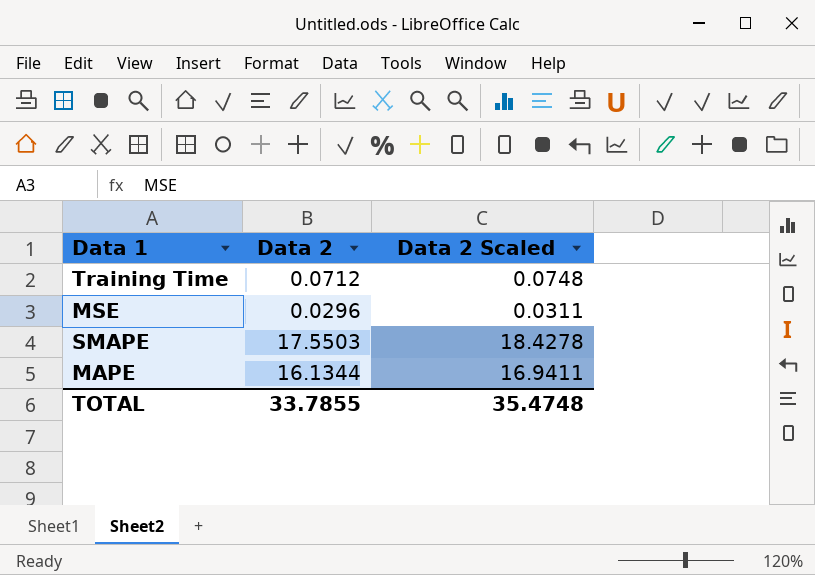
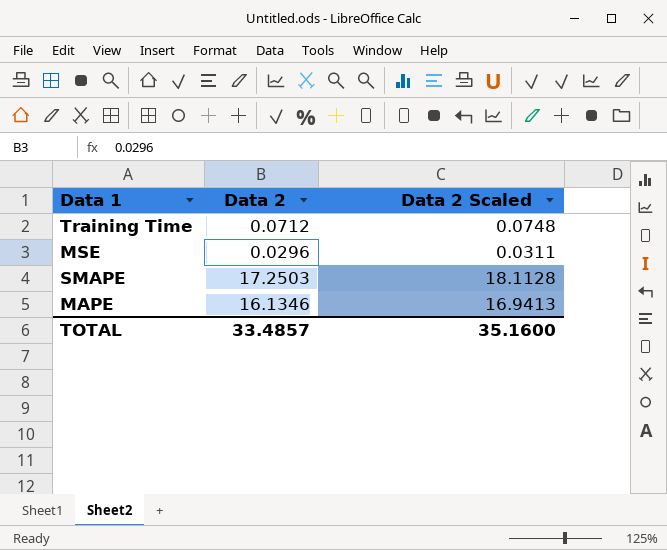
SMAPE | Data 2: 17.5503 -> 17.2503
SMAPE | Data 2 Scaled: 18.4278 -> 18.1128
MAPE | Data 2: 16.1344 -> 16.1346
MAPE | Data 2 Scaled: 16.9411 -> 16.9413
TOTAL | Data 2: 33.7855 -> 33.4857
TOTAL | Data 2 Scaled: 35.4748 -> 35.1600

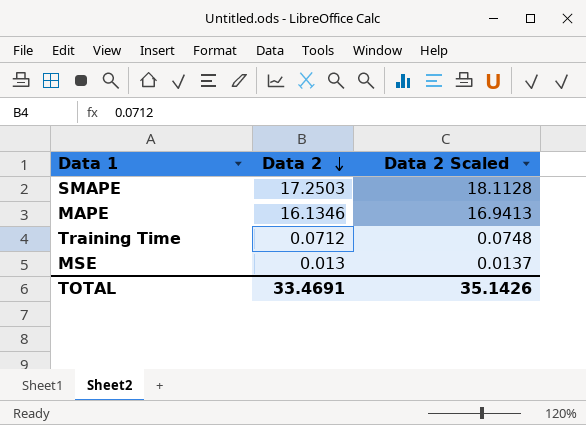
row order: none -> Data 2 descending
MSE | Data 2: 0.0296 -> 0.013
MSE | Data 2 Scaled: 0.0311 -> 0.0137
TOTAL | Data 2: 33.4857 -> 33.4691
TOTAL | Data 2 Scaled: 35.1600 -> 35.1426

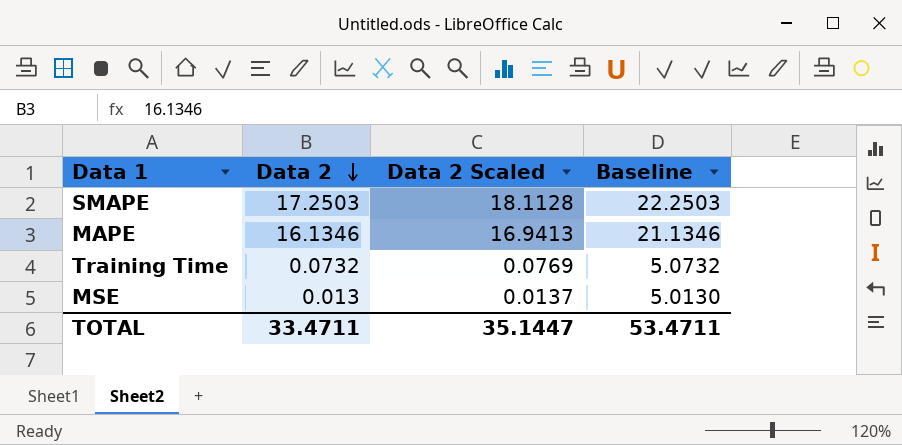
column Baseline | formula: none -> [Data 2] + 5
Training Time | Data 2: 0.0712 -> 0.0732
Training Time | Data 2 Scaled: 0.0748 -> 0.0769
TOTAL | Data 2: 33.4691 -> 33.4711
TOTAL | Data 2 Scaled: 35.1426 -> 35.1447

